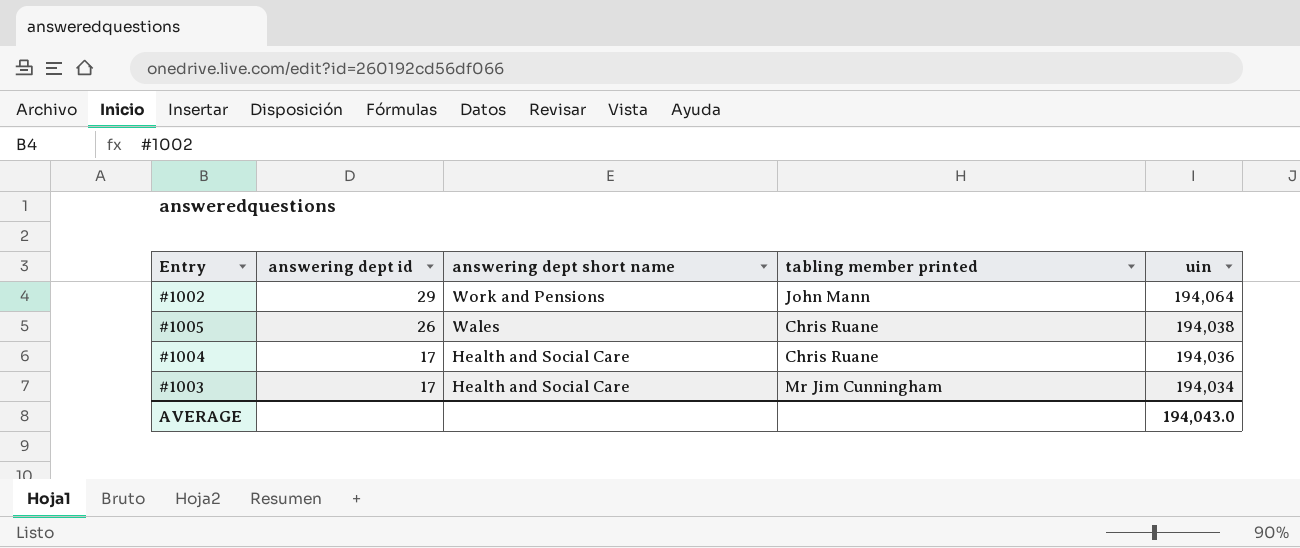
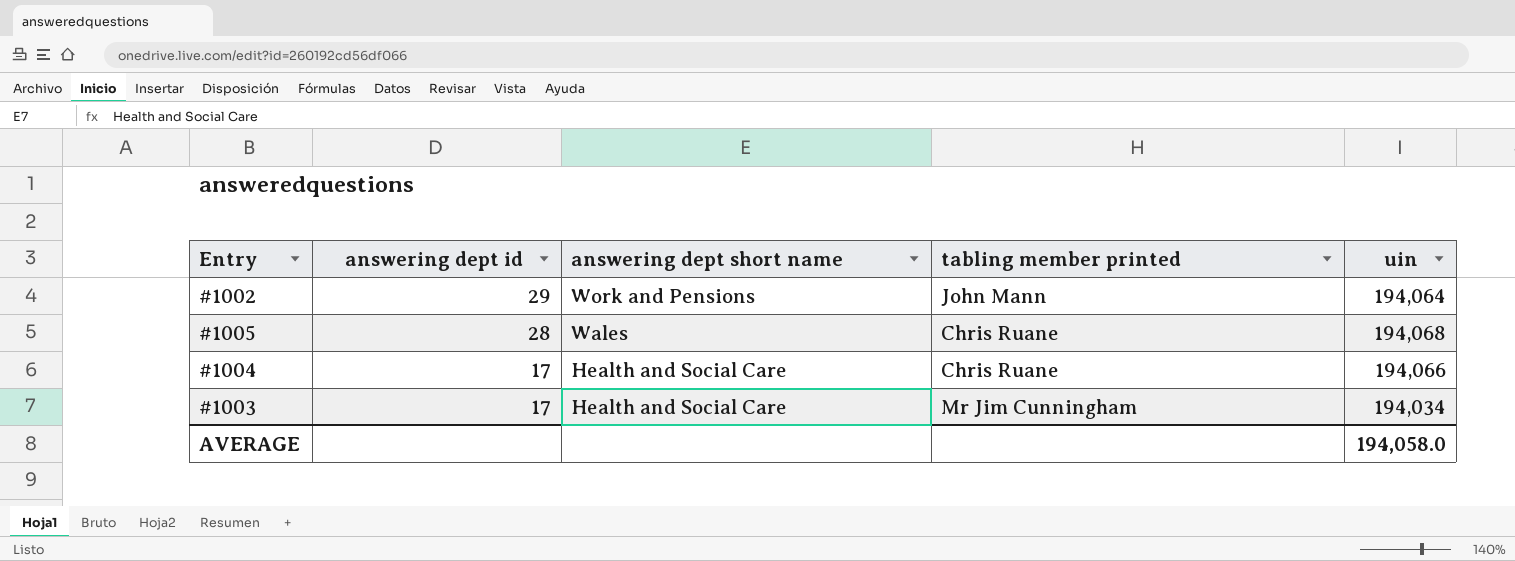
#1005 | answering dept id: 26 -> 28
#1005 | uin: 194,038 -> 194,068
#1004 | uin: 194,036 -> 194,066
AVERAGE | uin: 194,043.0 -> 194,058.0

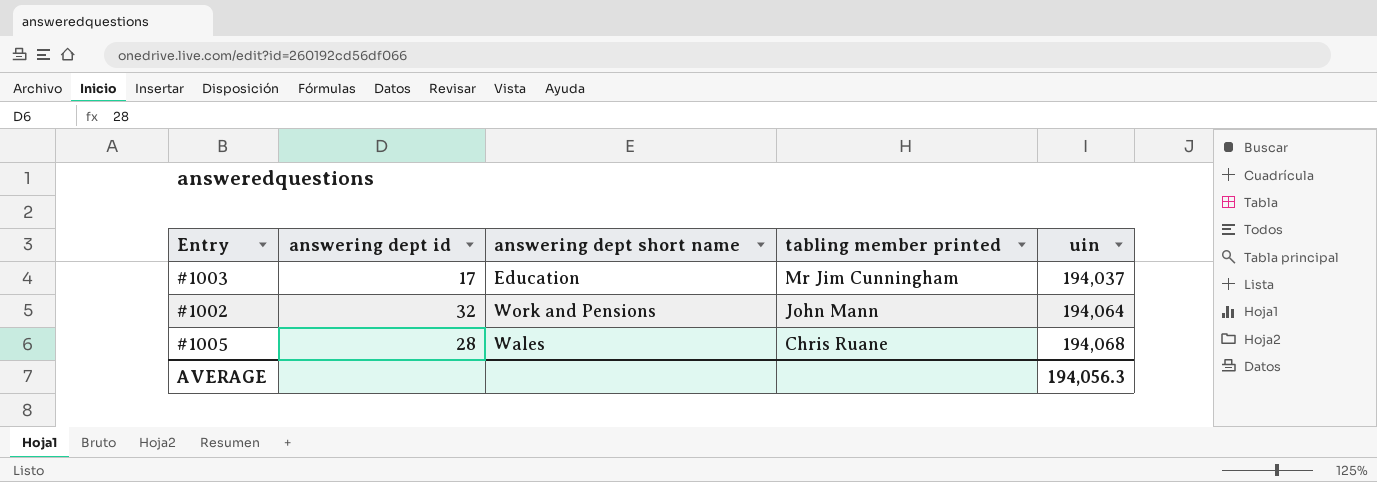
row order: answering dept id descending -> tabling member printed descending
row #1004: 17 | Health and Social Care | Chris Ruane | 194,066 -> none
#1003 | answering dept short name: Health and Social Care -> Education
#1003 | uin: 194,034 -> 194,037
#1002 | answering dept id: 29 -> 32
AVERAGE | uin: 194,058.0 -> 194,056.3

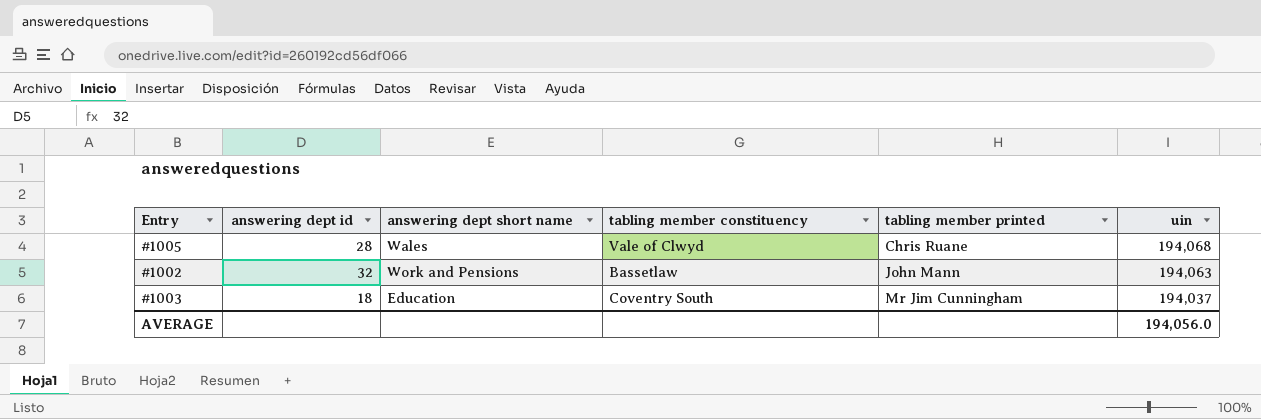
row order: tabling member printed descending -> tabling member printed ascending
column tabling member constituency | position: none -> 4
#1002 | uin: 194,064 -> 194,063
#1003 | answering dept id: 17 -> 18
AVERAGE | uin: 194,056.3 -> 194,056.0

